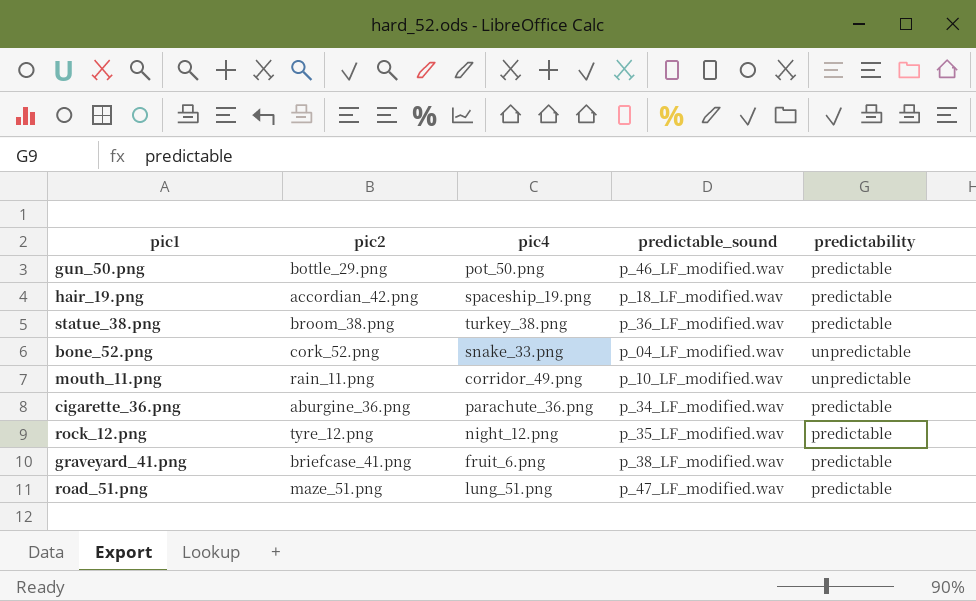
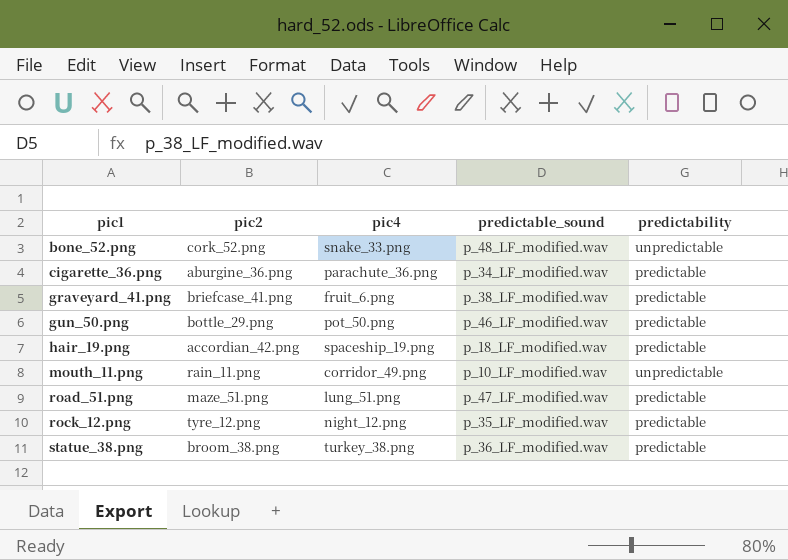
row order: none -> pic1 ascending
bone_52.png | predictable_sound: p_04_LF_modified.wav -> p_48_LF_modified.wav

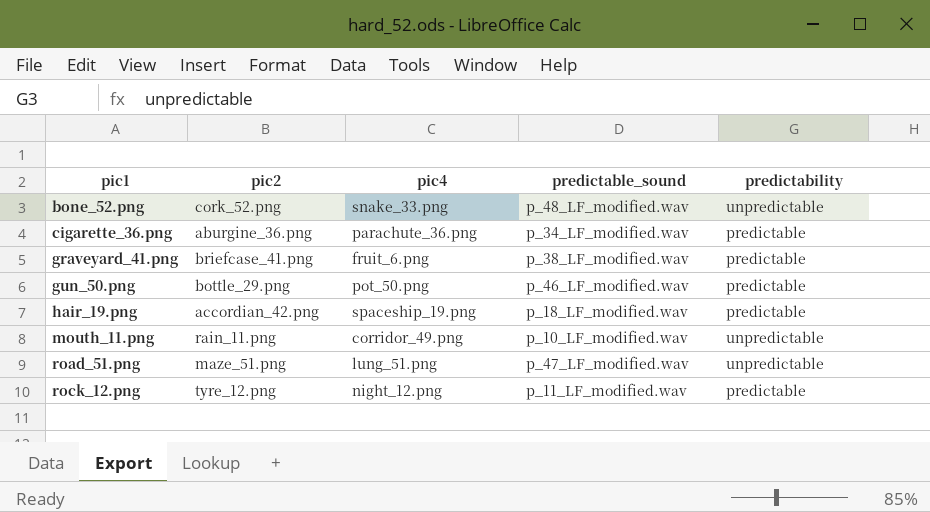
row statue_38.png: broom_38.png | turkey_38.png | p_36_LF_modified.wav | predictable -> none
road_51.png | predictability: predictable -> unpredictable
rock_12.png | predictable_sound: p_35_LF_modified.wav -> p_11_LF_modified.wav

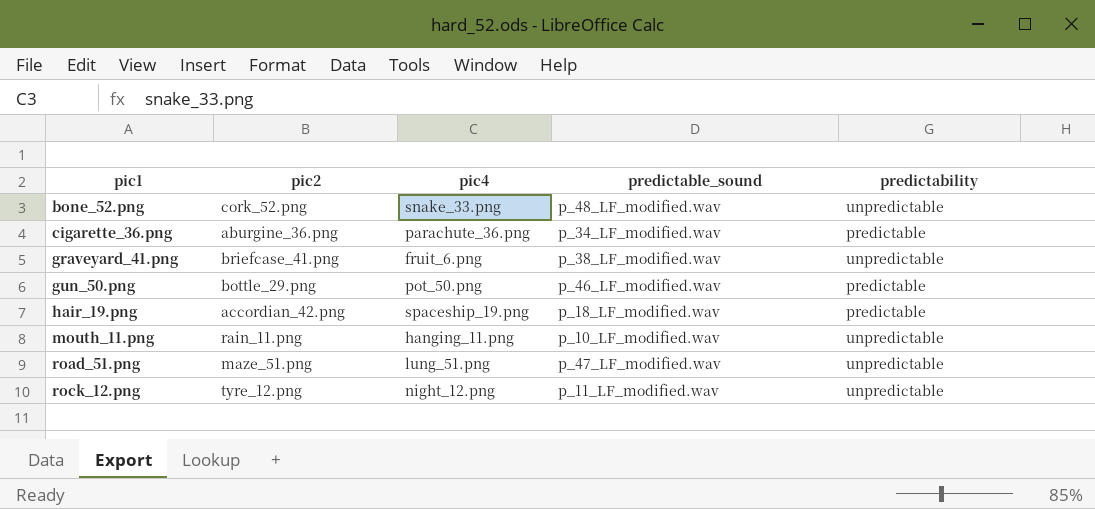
graveyard_41.png | predictability: predictable -> unpredictable
mouth_11.png | pic4: corridor_49.png -> hanging_11.png
rock_12.png | predictability: predictable -> unpredictable

